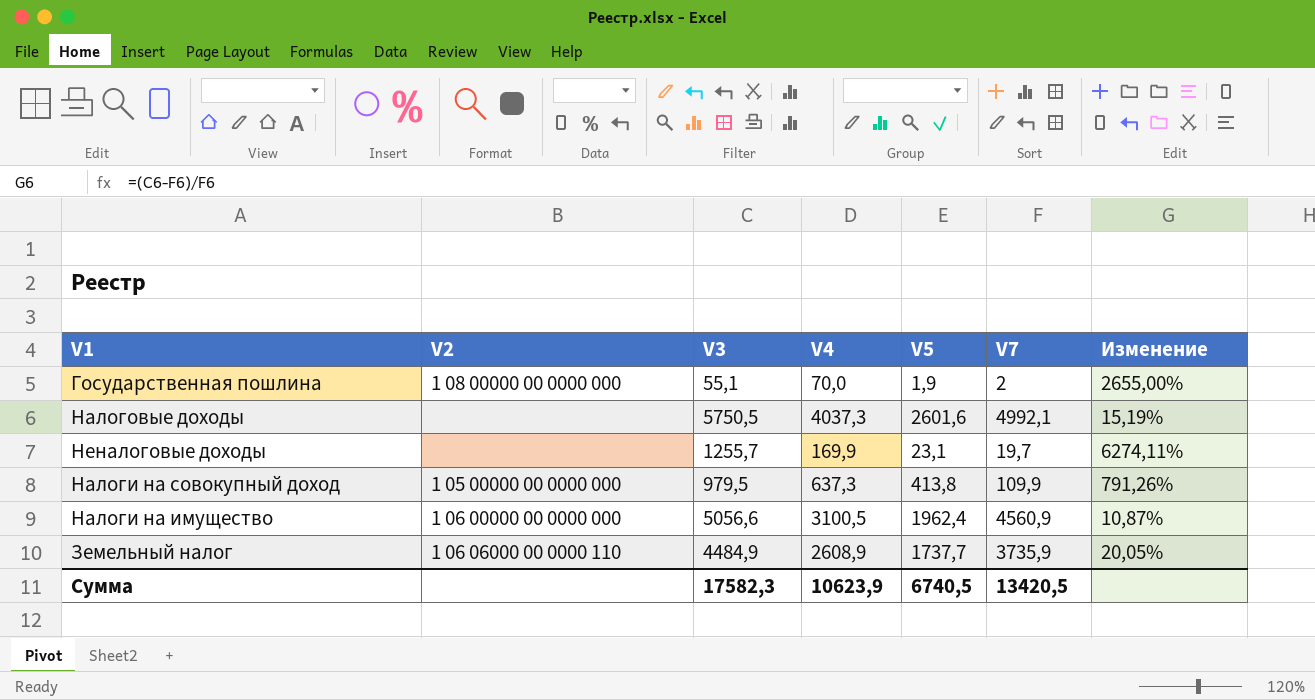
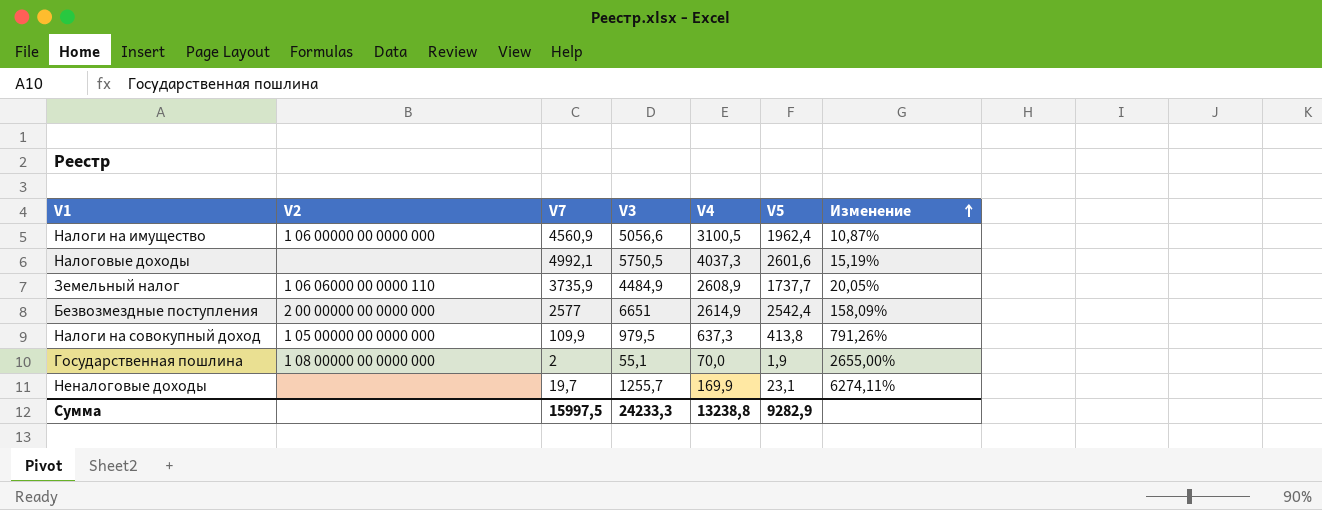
row order: none -> Изменение ascending
column V7 | position: 6 -> 3
row Безвозмездные поступления: none -> 2 00 00000 00 0000 000 | 2577 | 6651 | 2614,9 | 2542,4 | 158,09%
Сумма | V7: 13420,5 -> 15997,5
Сумма | V3: 17582,3 -> 24233,3
Сумма | V4: 10623,9 -> 13238,8
Сумма | V5: 6740,5 -> 9282,9

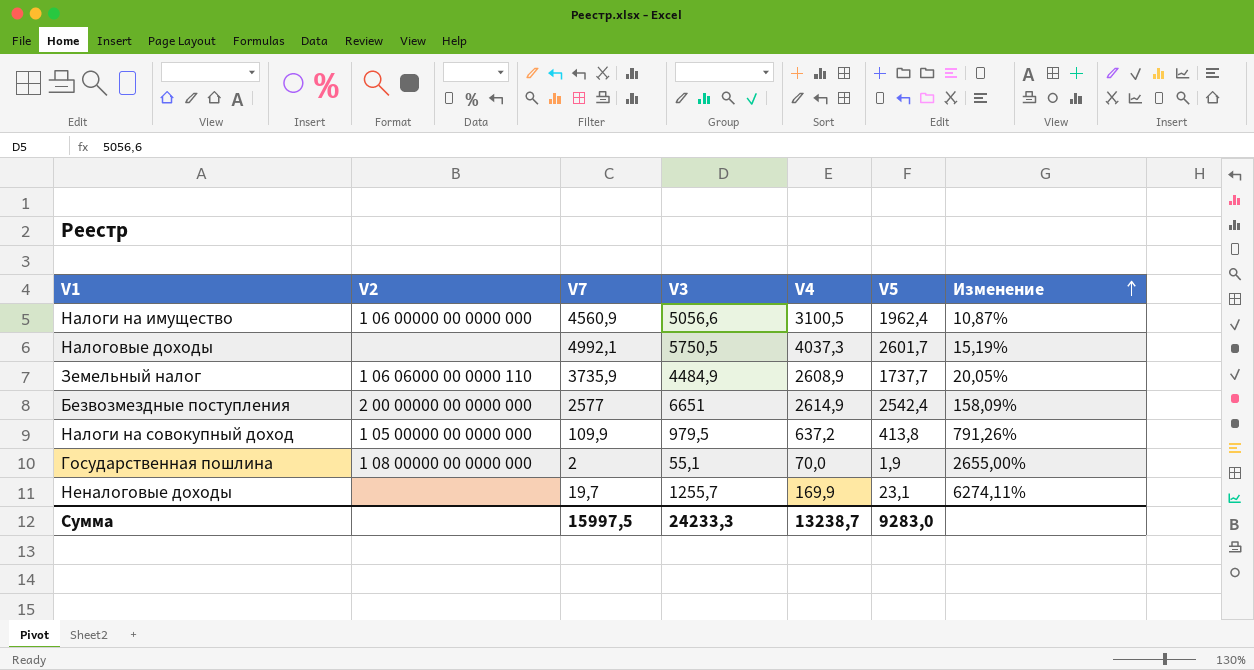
Налоговые доходы | V5: 2601,6 -> 2601,7
Налоги на совокупный доход | V4: 637,3 -> 637,2
Сумма | V4: 13238,8 -> 13238,7
Сумма | V5: 9282,9 -> 9283,0

